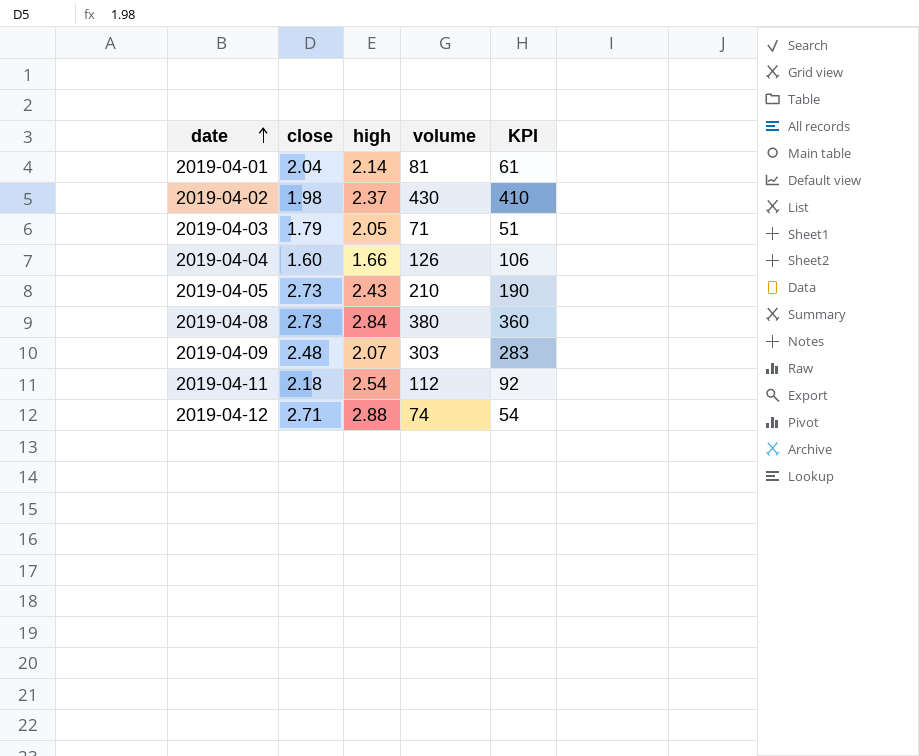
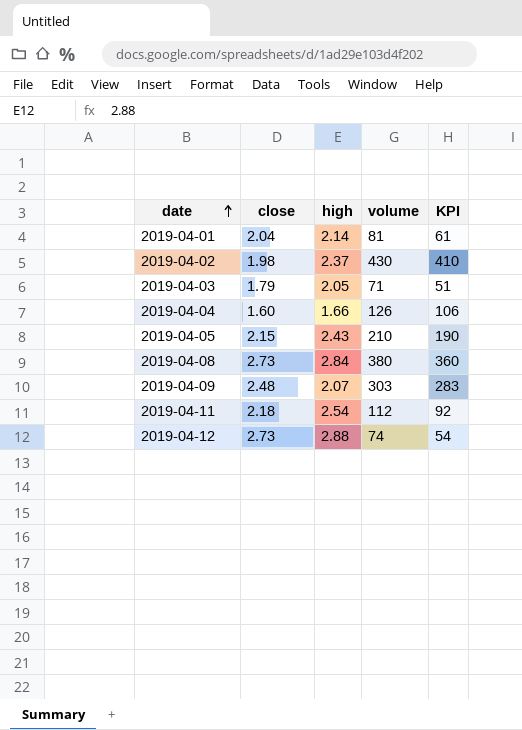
2019-04-05 | close: 2.73 -> 2.15
2019-04-12 | close: 2.71 -> 2.73

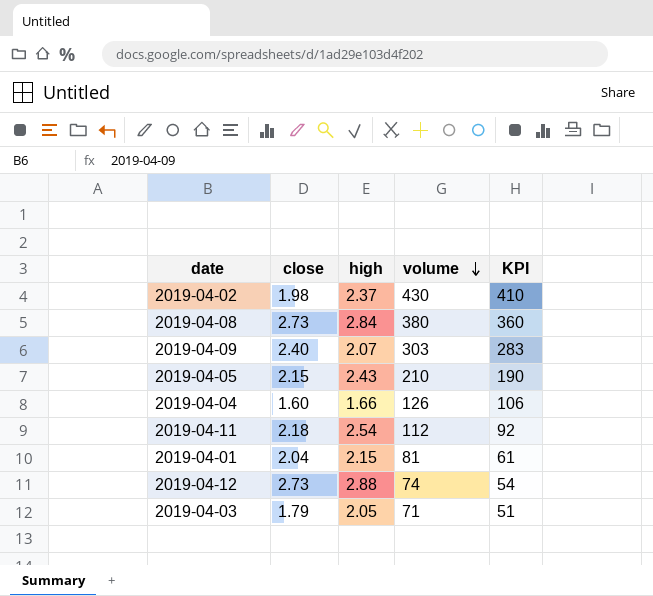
row order: date ascending -> volume descending
2019-04-09 | close: 2.48 -> 2.40
2019-04-01 | high: 2.14 -> 2.15

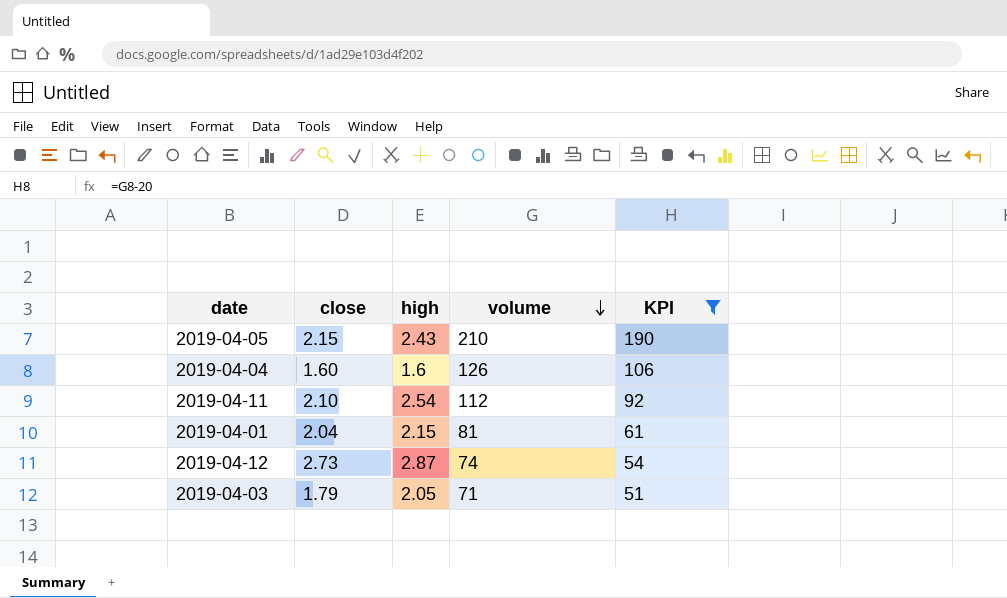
filter: none -> KPI <= 190
2019-04-04 | high: 1.66 -> 1.6
2019-04-11 | close: 2.18 -> 2.10
2019-04-12 | high: 2.88 -> 2.87

